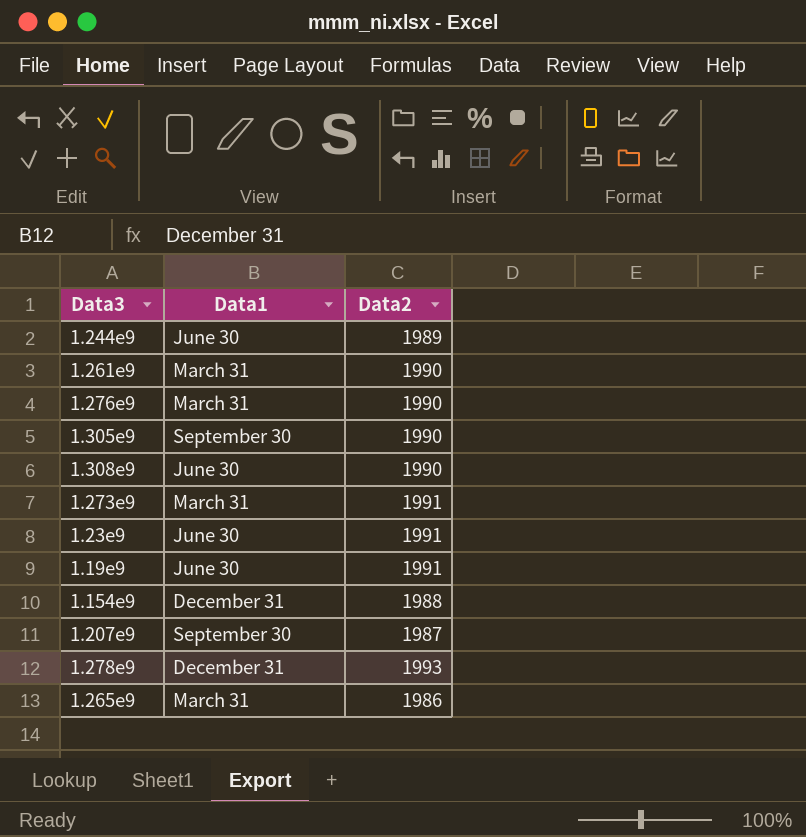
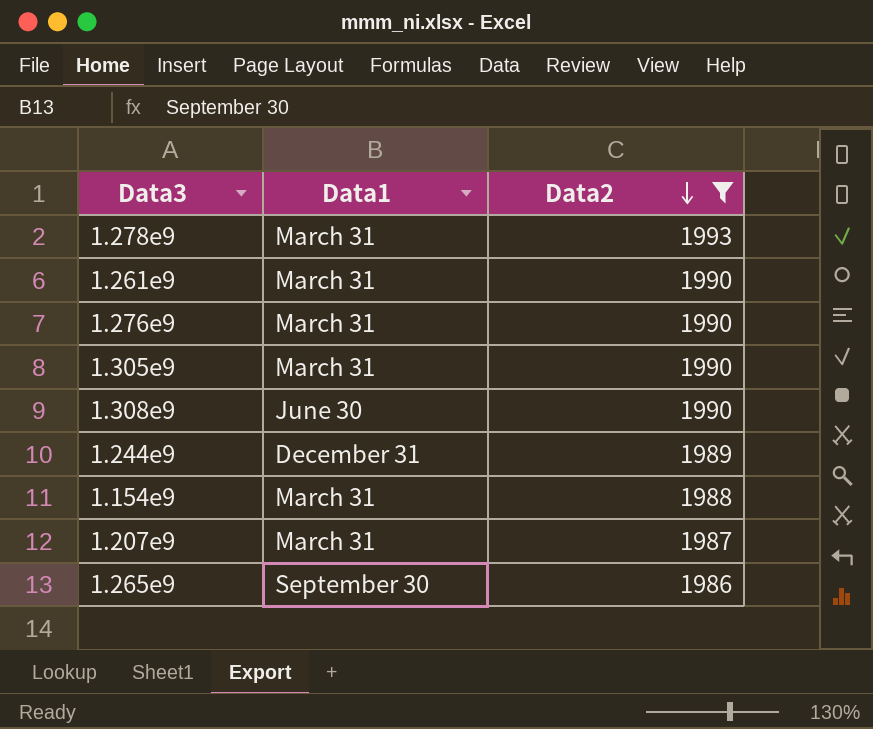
filter: none -> Data2 != 1991
row order: none -> Data2 descending
1.278e9 | Data1: December 31 -> March 31
1.305e9 | Data1: September 30 -> March 31
1.244e9 | Data1: June 30 -> December 31
1.154e9 | Data1: December 31 -> March 31
1.207e9 | Data1: September 30 -> March 31
1.265e9 | Data1: March 31 -> September 30

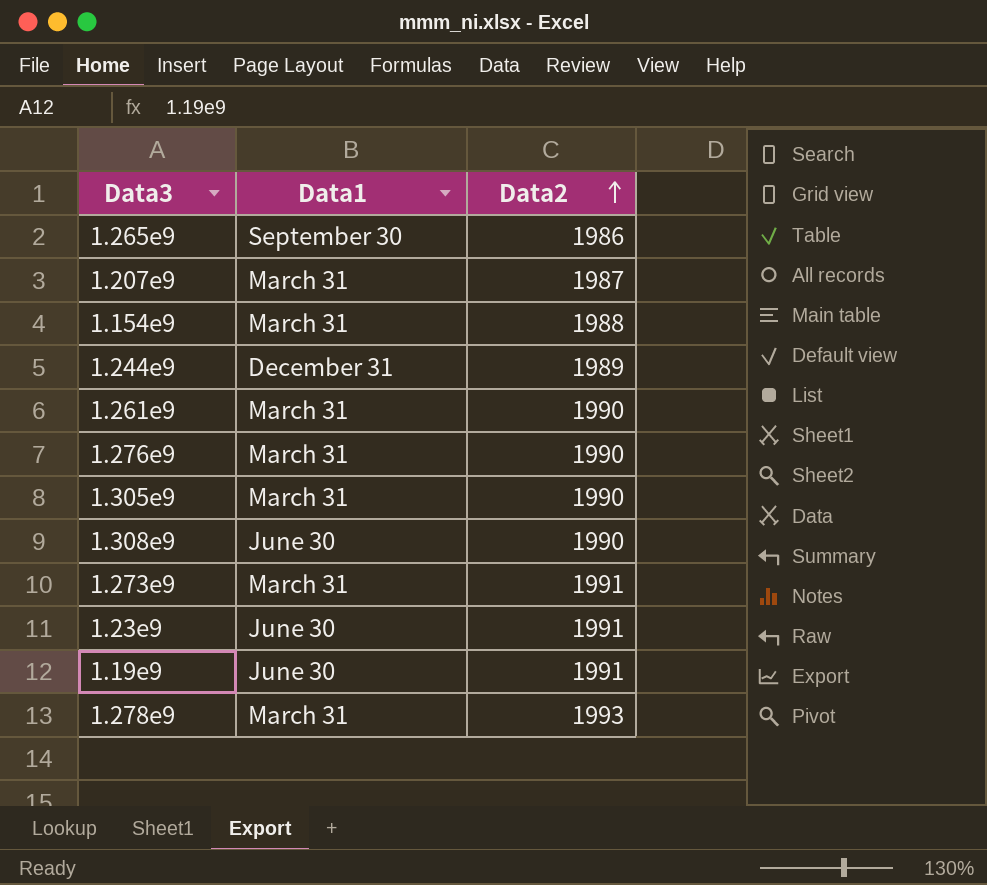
filter: Data2 != 1991 -> none
row order: Data2 descending -> Data2 ascending

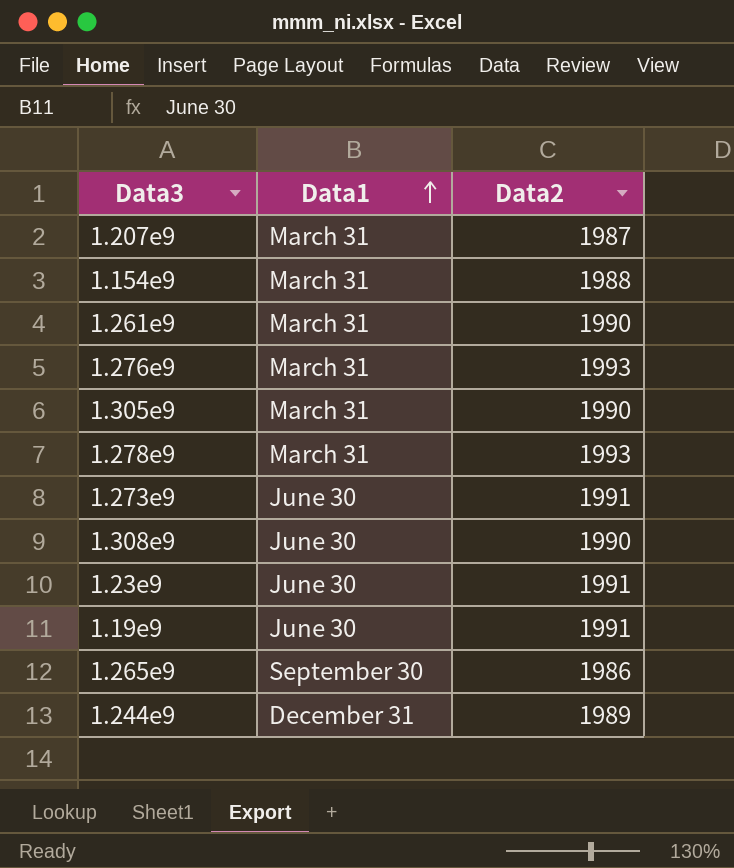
row order: Data2 ascending -> Data1 ascending
1.276e9 | Data2: 1990 -> 1993
1.273e9 | Data1: March 31 -> June 30

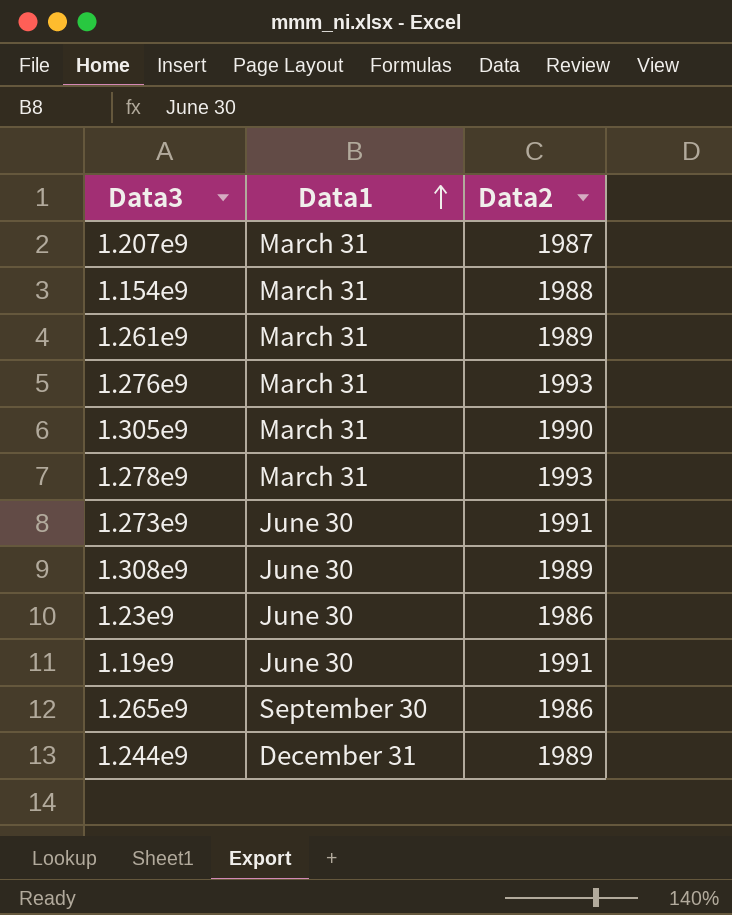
1.261e9 | Data2: 1990 -> 1989
1.308e9 | Data2: 1990 -> 1989
1.23e9 | Data2: 1991 -> 1986

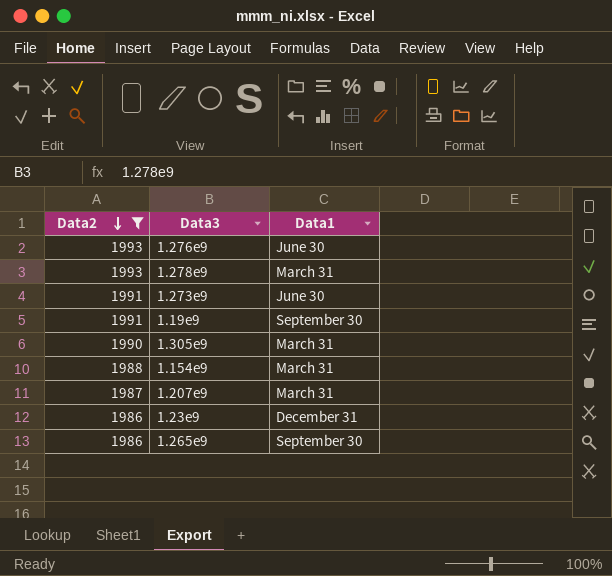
filter: none -> Data2 != 1989
row order: Data1 ascending -> Data2 descending
column Data2 | position: 3 -> 1
1.276e9 | Data1: March 31 -> June 30
1.19e9 | Data1: June 30 -> September 30
1.23e9 | Data1: June 30 -> December 31

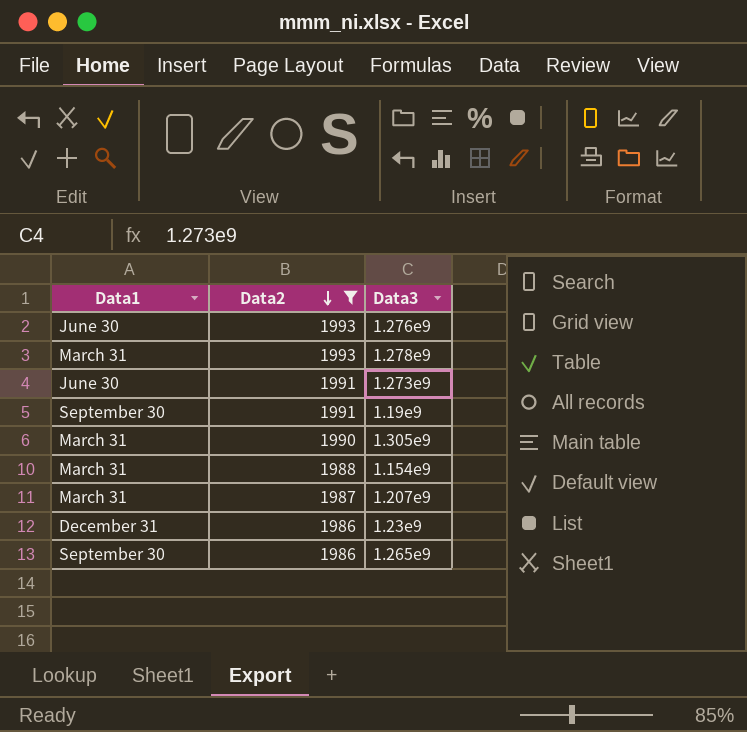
column Data1 | position: 3 -> 1

